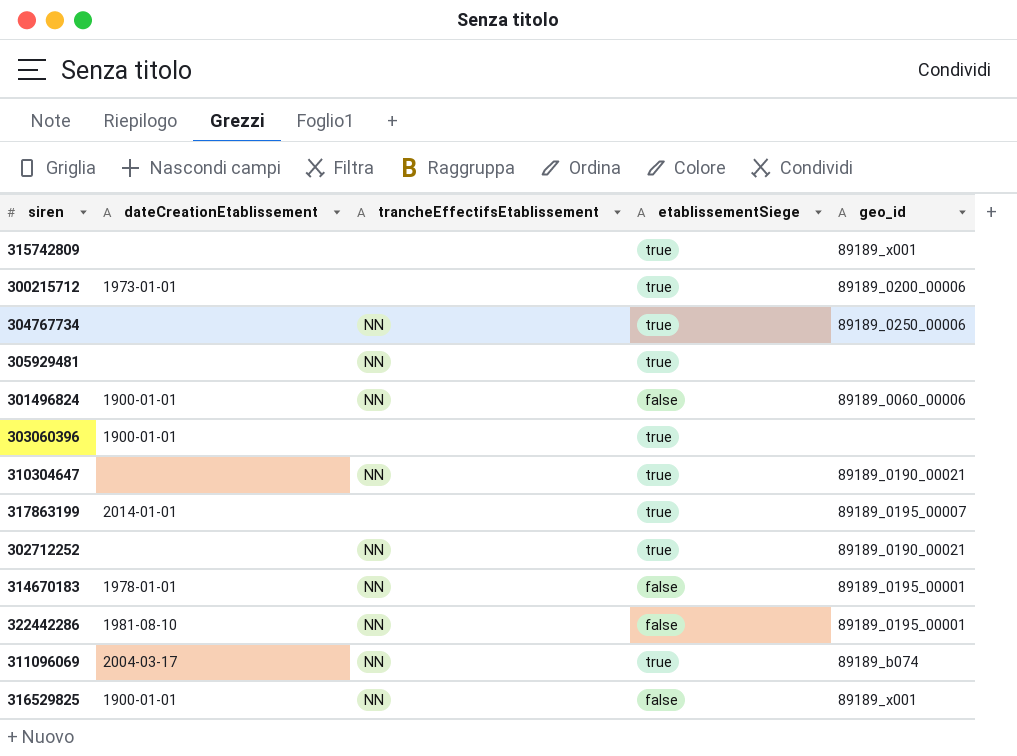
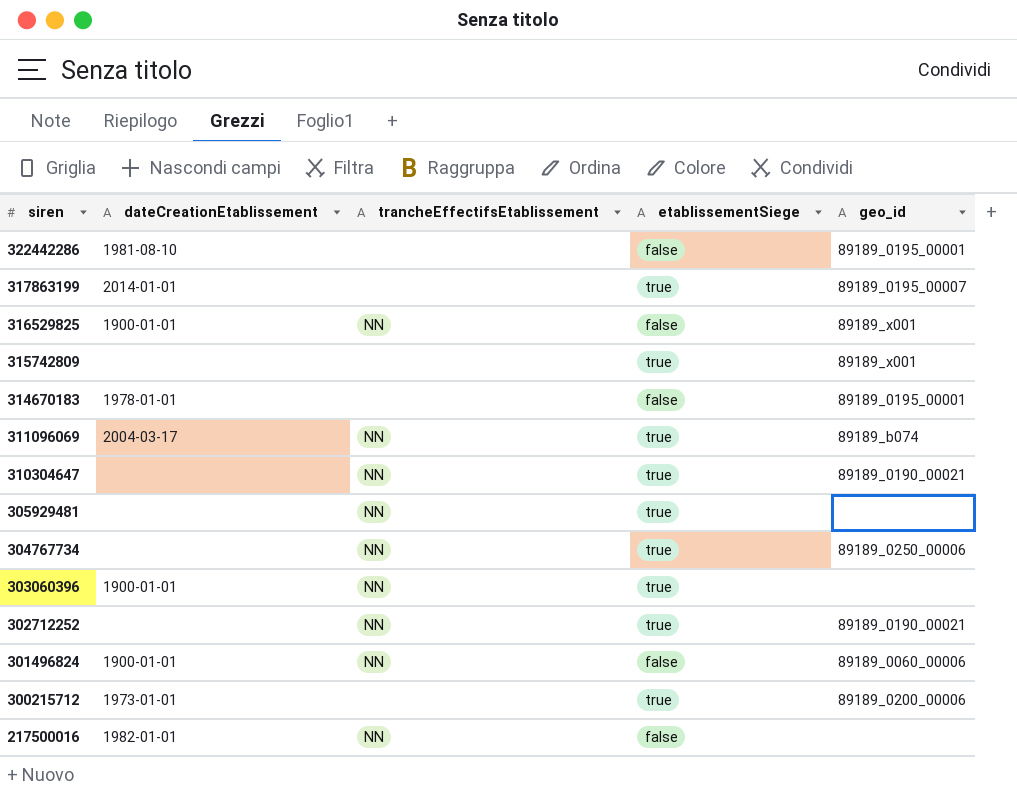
row order: none -> siren descending
322442286 | trancheEffectifsEtablissement: NN -> none
314670183 | trancheEffectifsEtablissement: NN -> none
303060396 | trancheEffectifsEtablissement: none -> NN
row 217500016: none -> 1982-01-01 | NN | false | none

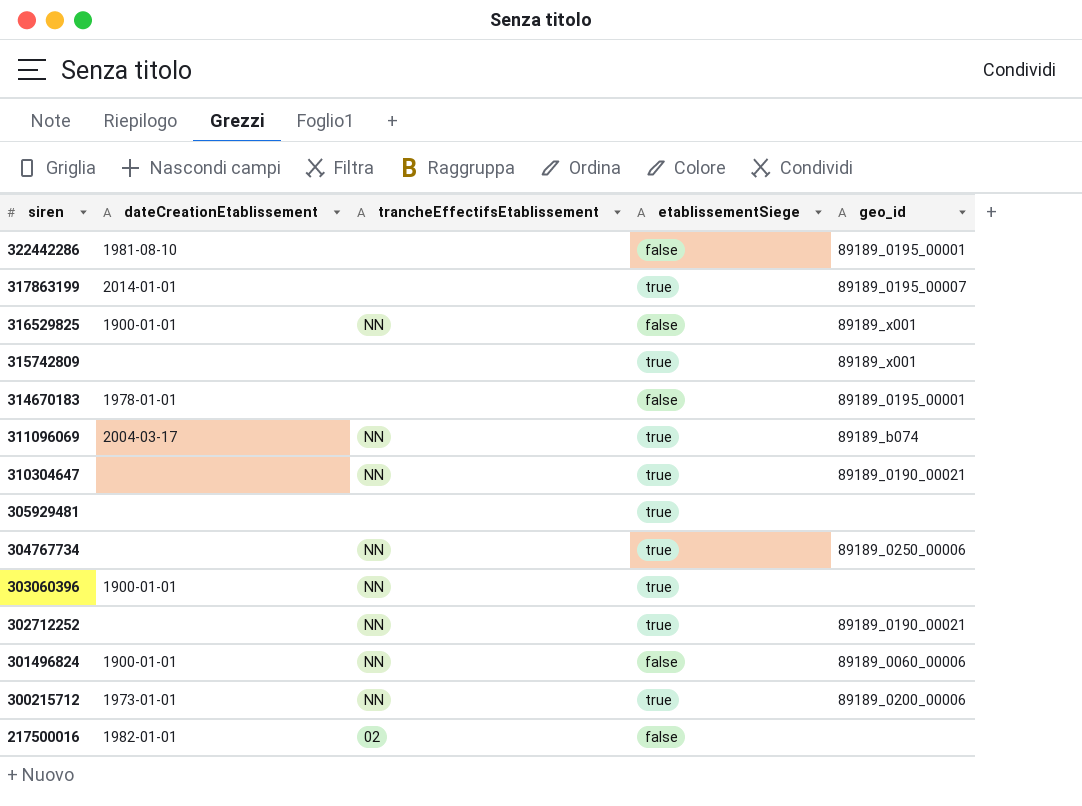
305929481 | trancheEffectifsEtablissement: NN -> none
300215712 | trancheEffectifsEtablissement: none -> NN
217500016 | trancheEffectifsEtablissement: NN -> 02

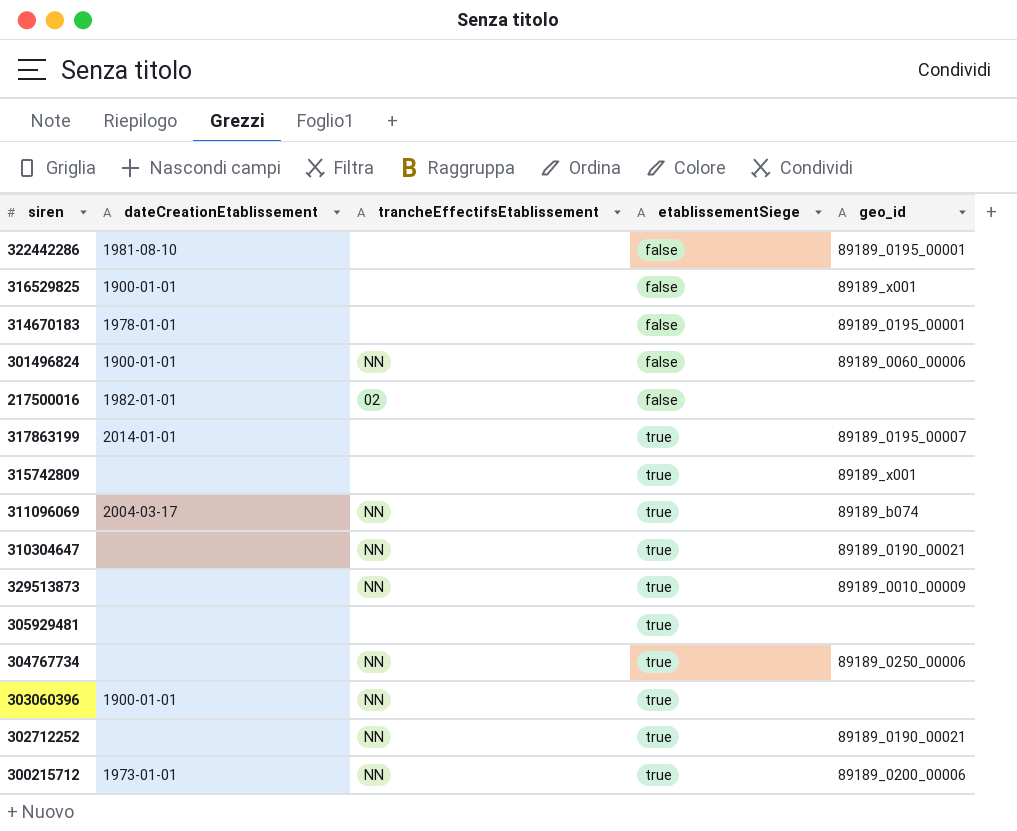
row order: siren descending -> etablissementSiege ascending
316529825 | trancheEffectifsEtablissement: NN -> none
row 329513873: none -> none | NN | true | 89189_0010_00009

